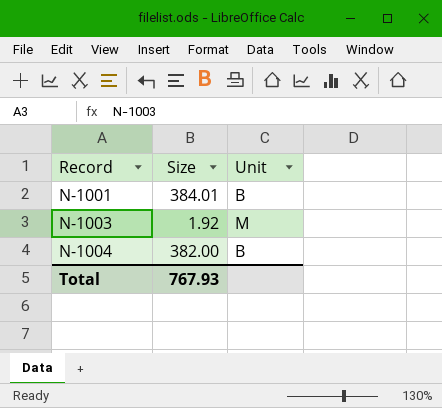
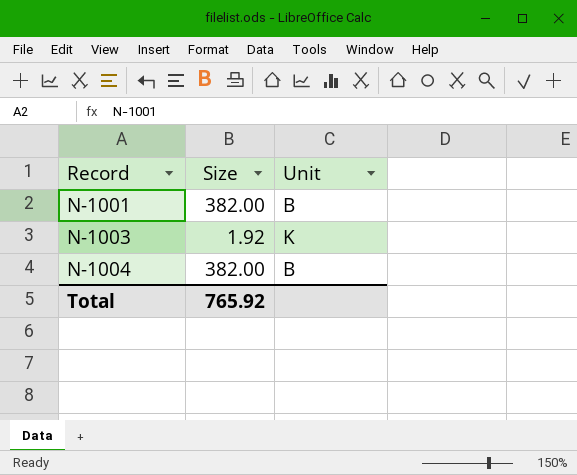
N-1001 | Size: 384.01 -> 382.00
N-1003 | Unit: M -> K
Total | Size: 767.93 -> 765.92

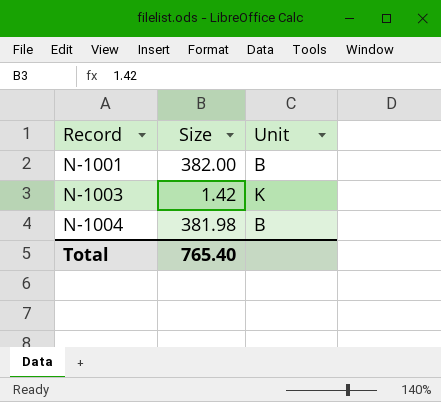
N-1003 | Size: 1.92 -> 1.42
N-1004 | Size: 382.00 -> 381.98
Total | Size: 765.92 -> 765.40

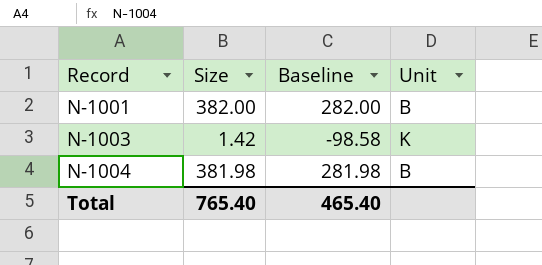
column Baseline | formula: none -> [Size] - 100

